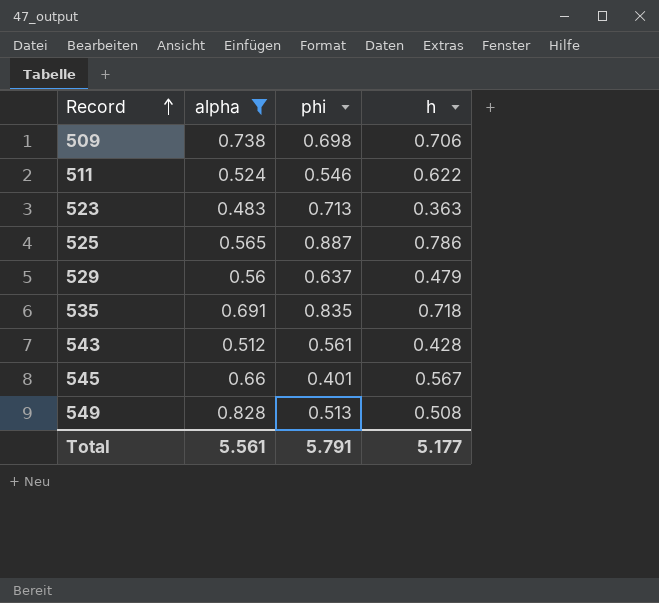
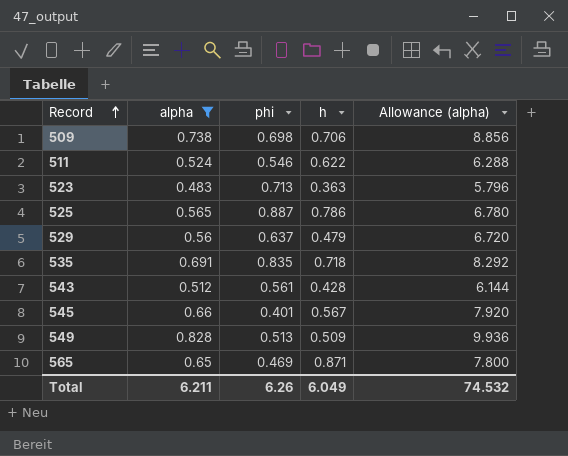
column Allowance (alpha) | formula: none -> [alpha] * 12
549 | h: 0.508 -> 0.509
row 565: none -> 0.65 | 0.469 | 0.871 | 7.800
Total | alpha: 5.561 -> 6.211
Total | phi: 5.791 -> 6.26
Total | h: 5.177 -> 6.049

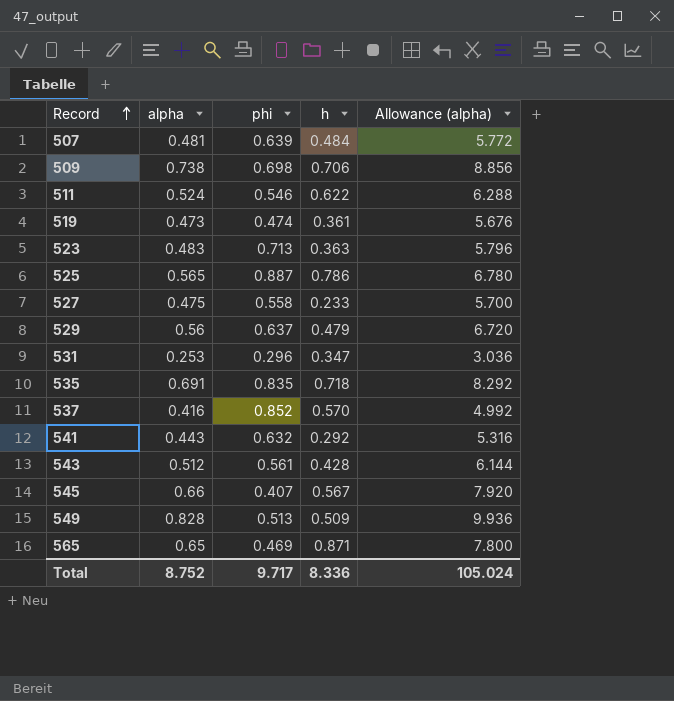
filter: alpha >= 0.483 -> none
545 | phi: 0.401 -> 0.407
Total | alpha: 6.211 -> 8.752
Total | phi: 6.26 -> 9.717
Total | h: 6.049 -> 8.336
Total | Allowance (alpha): 74.532 -> 105.024

